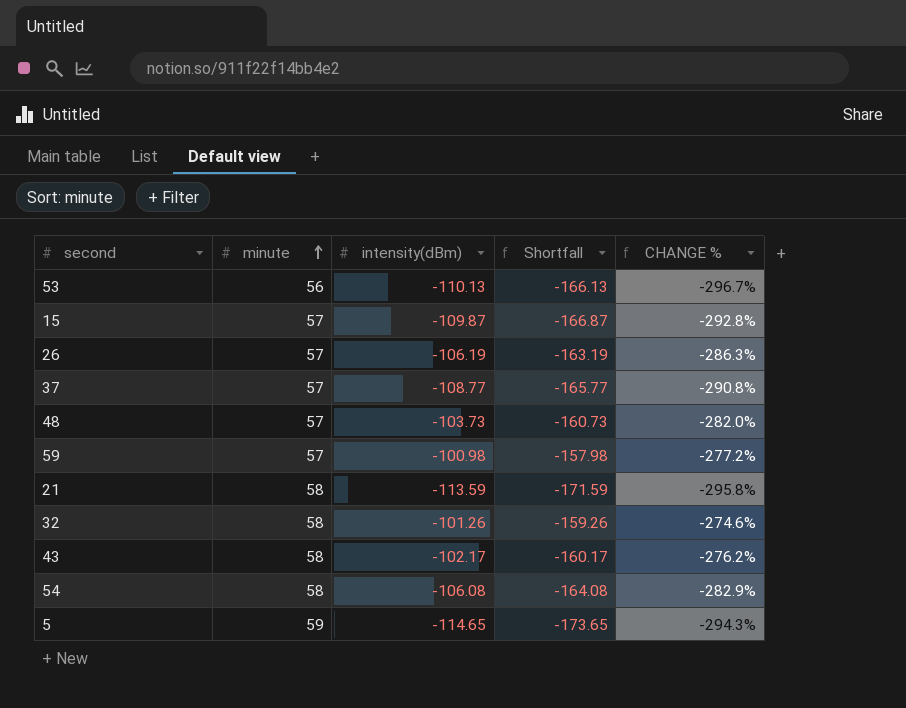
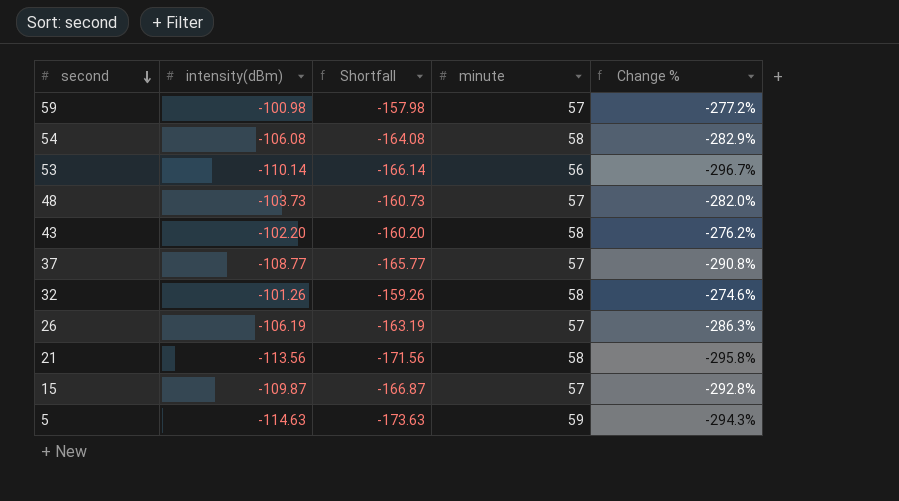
row order: minute ascending -> second descending
column minute | position: 2 -> 4
column name: CHANGE % -> Change %
53 | intensity(dBm): -110.13 -> -110.14
53 | Shortfall: -166.13 -> -166.14
43 | intensity(dBm): -102.17 -> -102.20
43 | Shortfall: -160.17 -> -160.20
21 | intensity(dBm): -113.59 -> -113.56
21 | Shortfall: -171.59 -> -171.56
5 | intensity(dBm): -114.65 -> -114.63
5 | Shortfall: -173.65 -> -173.63

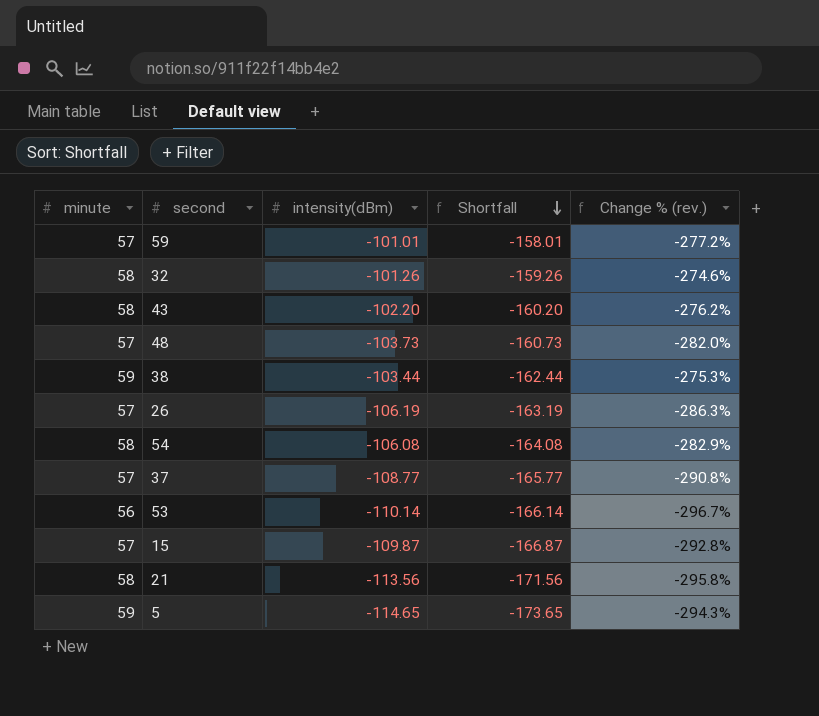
row order: second descending -> Shortfall descending
column minute | position: 4 -> 1
column name: Change % -> Change % (rev.)
59 | intensity(dBm): -100.98 -> -101.01
59 | Shortfall: -157.98 -> -158.01
row 38: none -> 59 | -103.44 | -162.44 | -275.3%
5 | intensity(dBm): -114.63 -> -114.65
5 | Shortfall: -173.63 -> -173.65

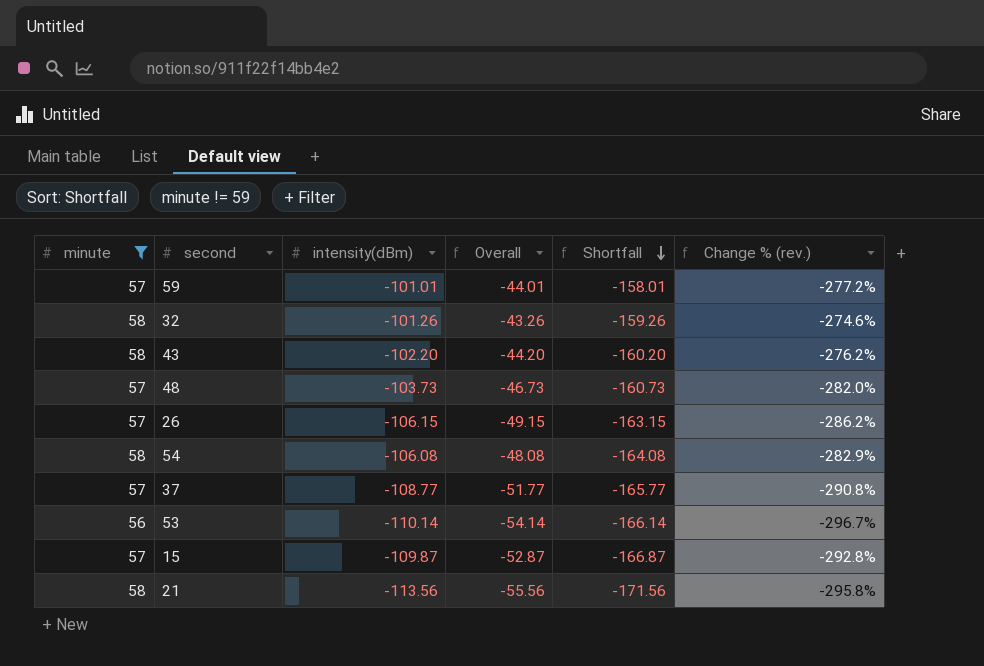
filter: none -> minute != 59
column Overall | formula: none -> [minute] + [intensity(dBm)]
26 | intensity(dBm): -106.19 -> -106.15
26 | Shortfall: -163.19 -> -163.15
26 | Change % (rev.): -286.3% -> -286.2%

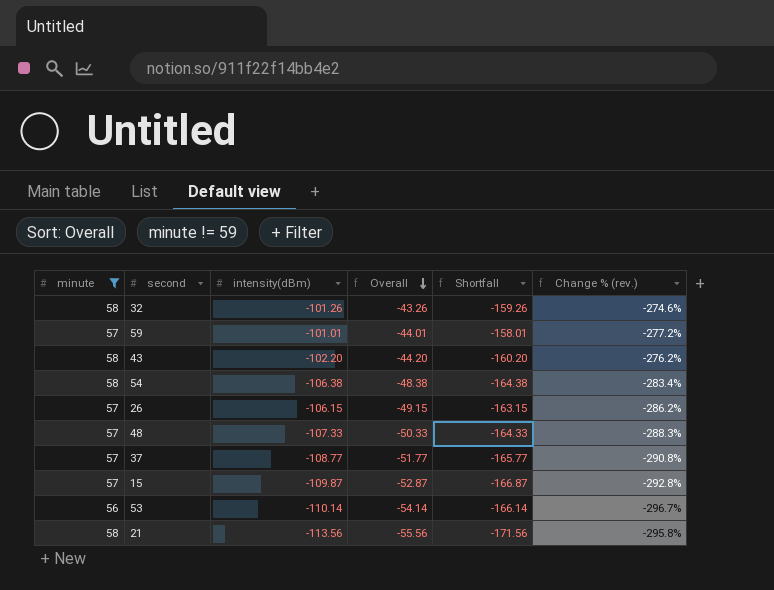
row order: Shortfall descending -> Overall descending
54 | intensity(dBm): -106.08 -> -106.38
54 | Overall: -48.08 -> -48.38
54 | Shortfall: -164.08 -> -164.38
54 | Change % (rev.): -282.9% -> -283.4%
48 | intensity(dBm): -103.73 -> -107.33
48 | Overall: -46.73 -> -50.33
48 | Shortfall: -160.73 -> -164.33
48 | Change % (rev.): -282.0% -> -288.3%

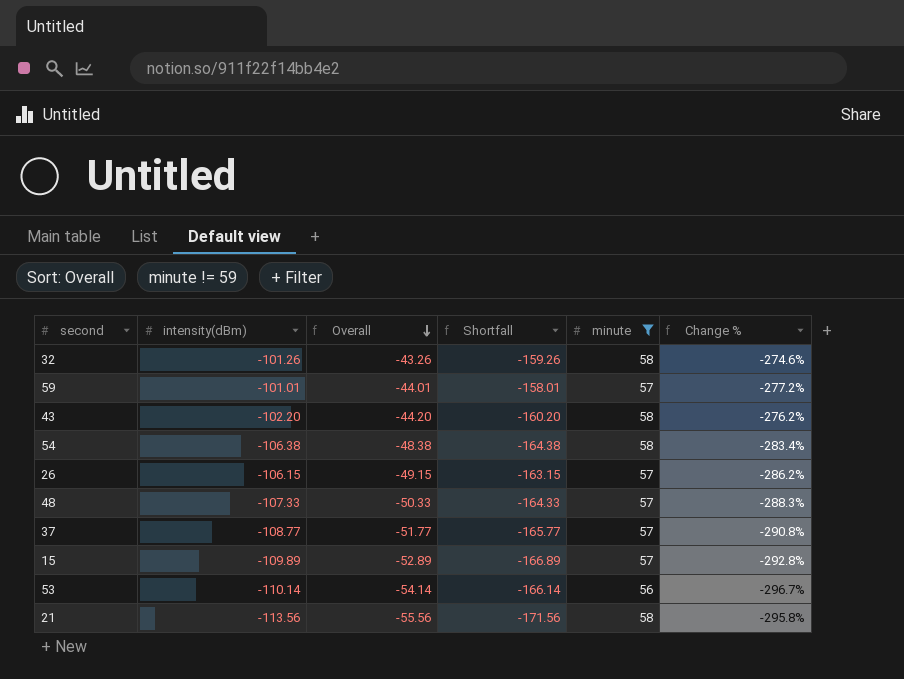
column minute | position: 1 -> 5
column name: Change % (rev.) -> Change %
15 | intensity(dBm): -109.87 -> -109.89
15 | Overall: -52.87 -> -52.89
15 | Shortfall: -166.87 -> -166.89

